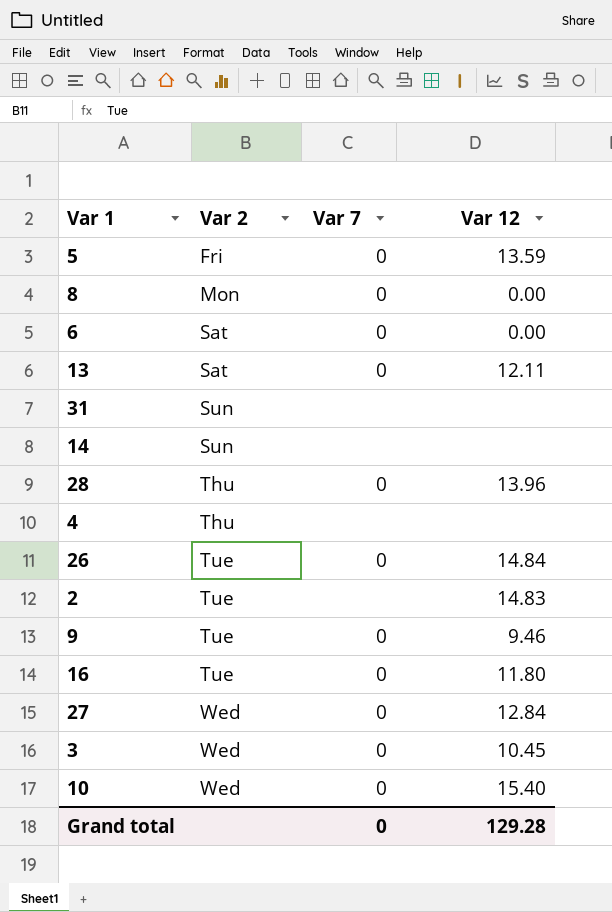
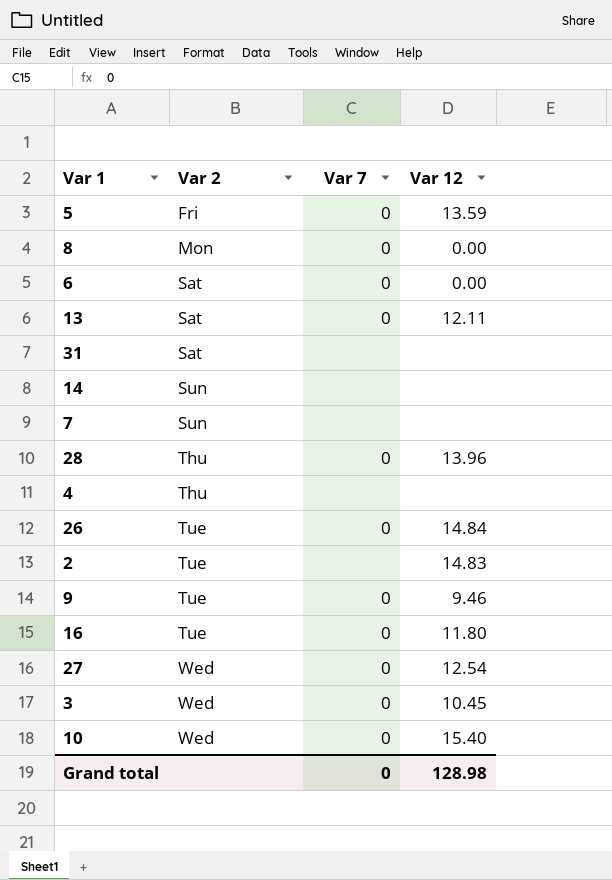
31 | Var 2: Sun -> Sat
row 7: none -> Sun | none | none
27 | Var 12: 12.84 -> 12.54
Grand total | Var 12: 129.28 -> 128.98

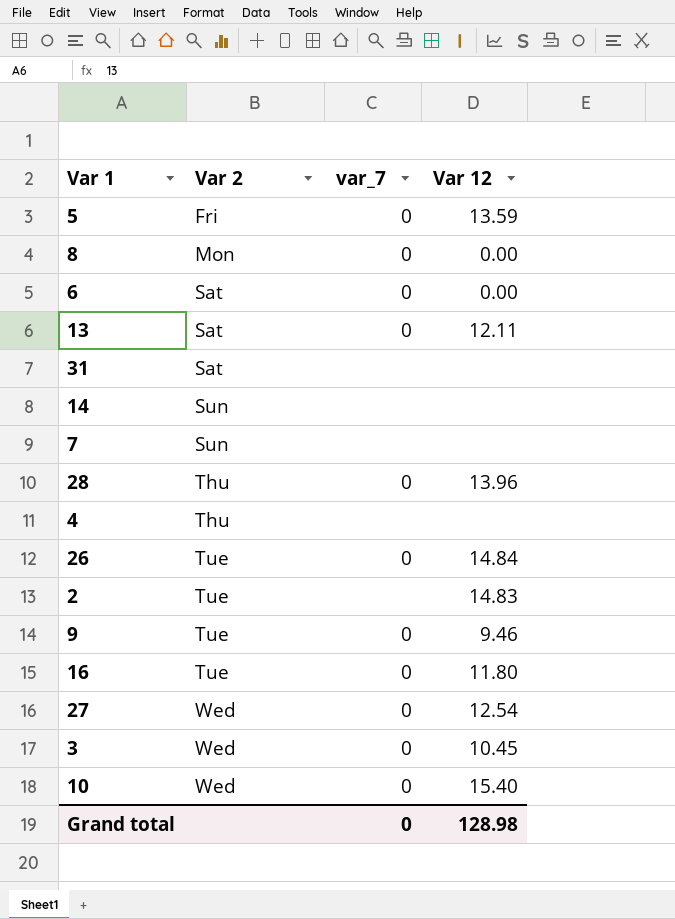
column name: Var 7 -> var_7

